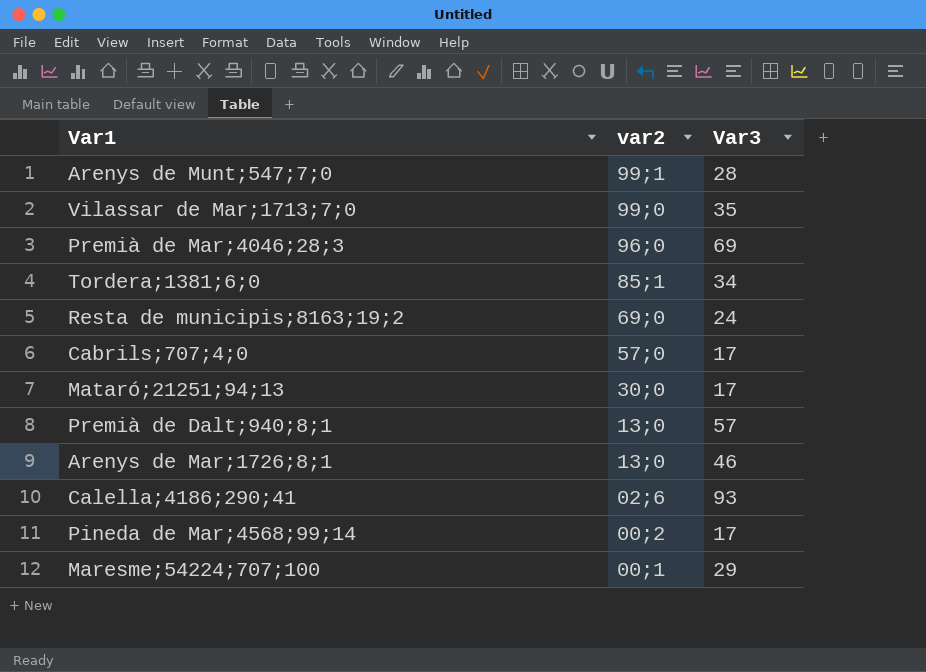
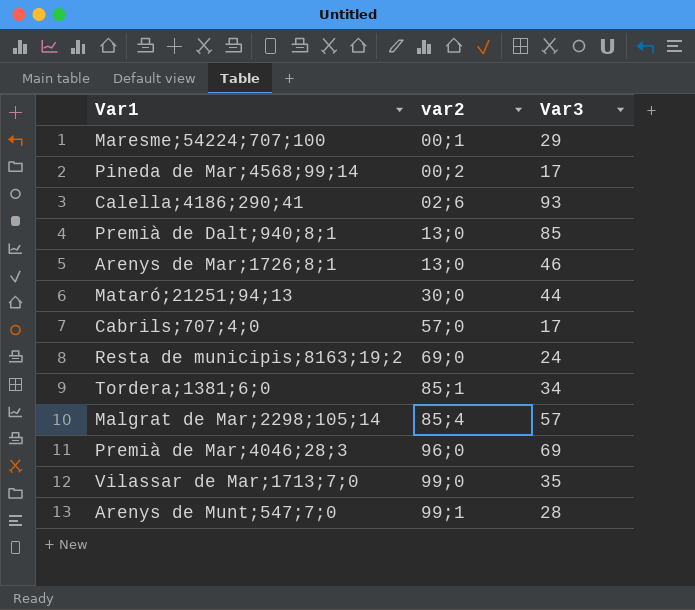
row order: var2 descending -> var2 ascending
Premià de Dalt;940;8;1 | Var3: 57 -> 85
Mataró;21251;94;13 | Var3: 17 -> 44
row Malgrat de Mar;2298;105;14: none -> 85;4 | 57

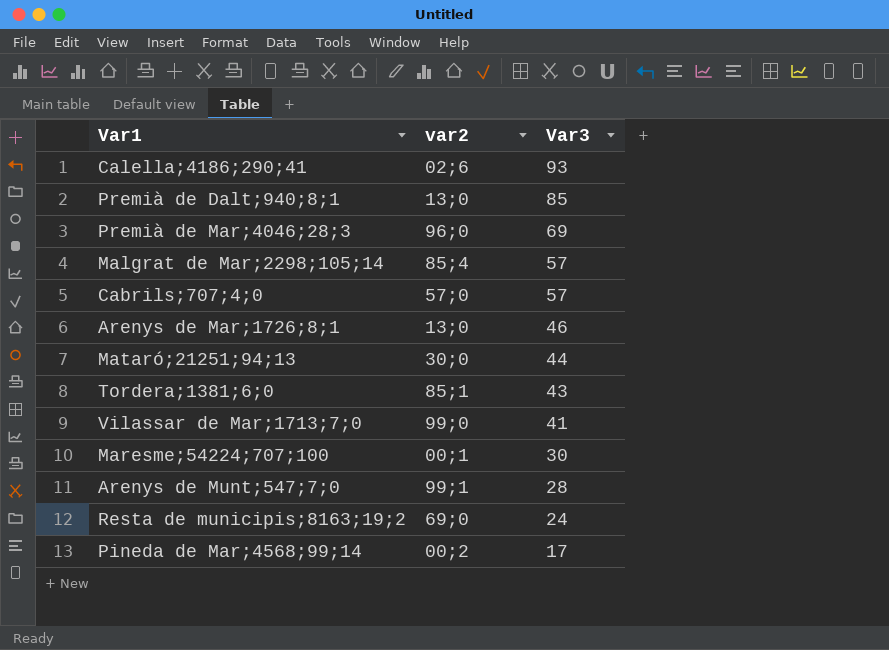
row order: var2 ascending -> Var3 descending
Cabrils;707;4;0 | Var3: 17 -> 57
Tordera;1381;6;0 | Var3: 34 -> 43
Vilassar de Mar;1713;7;0 | Var3: 35 -> 41
Maresme;54224;707;100 | Var3: 29 -> 30

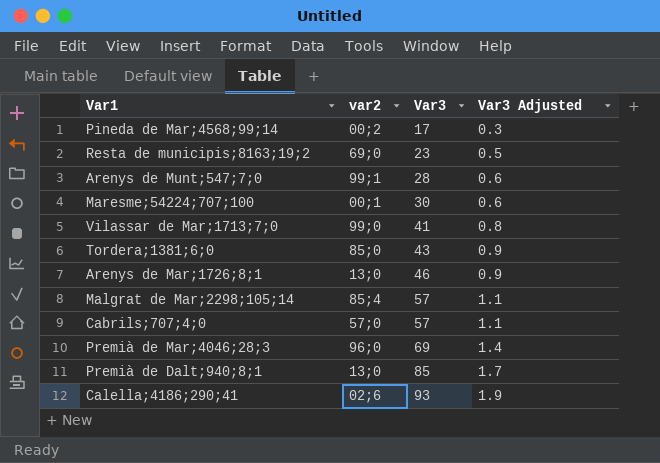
row order: Var3 descending -> Var3 ascending
column Var3 Adjusted | formula: none -> [Var3] * 0.02
row Mataró;21251;94;13: 30;0 | 44 -> none
Resta de municipis;8163;19;2 | Var3: 24 -> 23
Tordera;1381;6;0 | var2: 85;1 -> 85;0

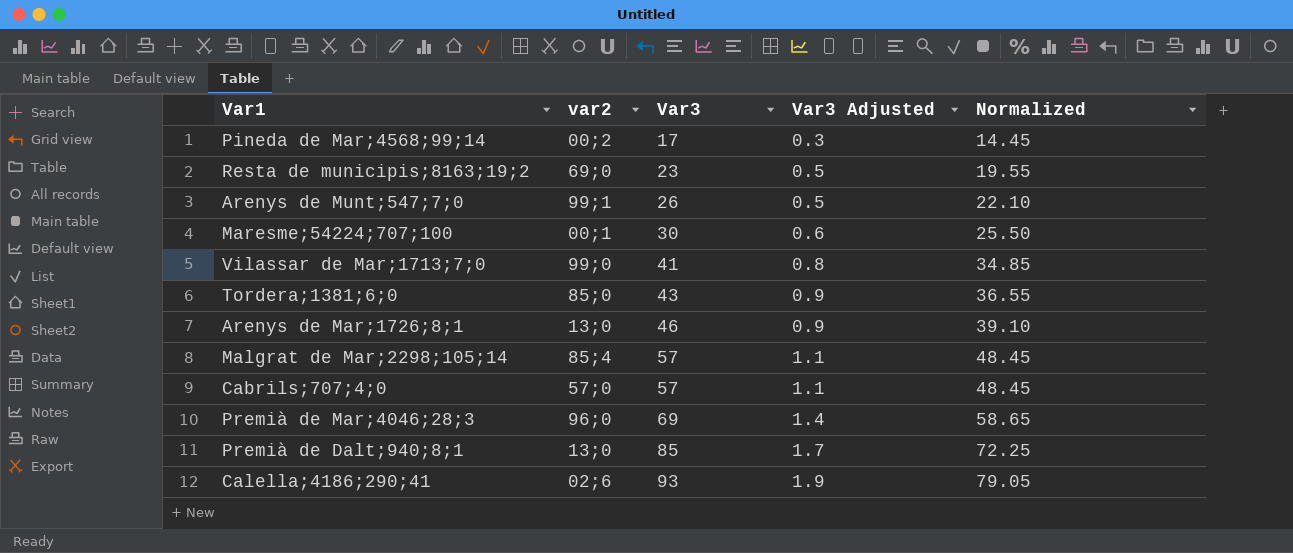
column Normalized | formula: none -> [Var3] * 0.85
Arenys de Munt;547;7;0 | Var3: 28 -> 26
Arenys de Munt;547;7;0 | Var3 Adjusted: 0.6 -> 0.5

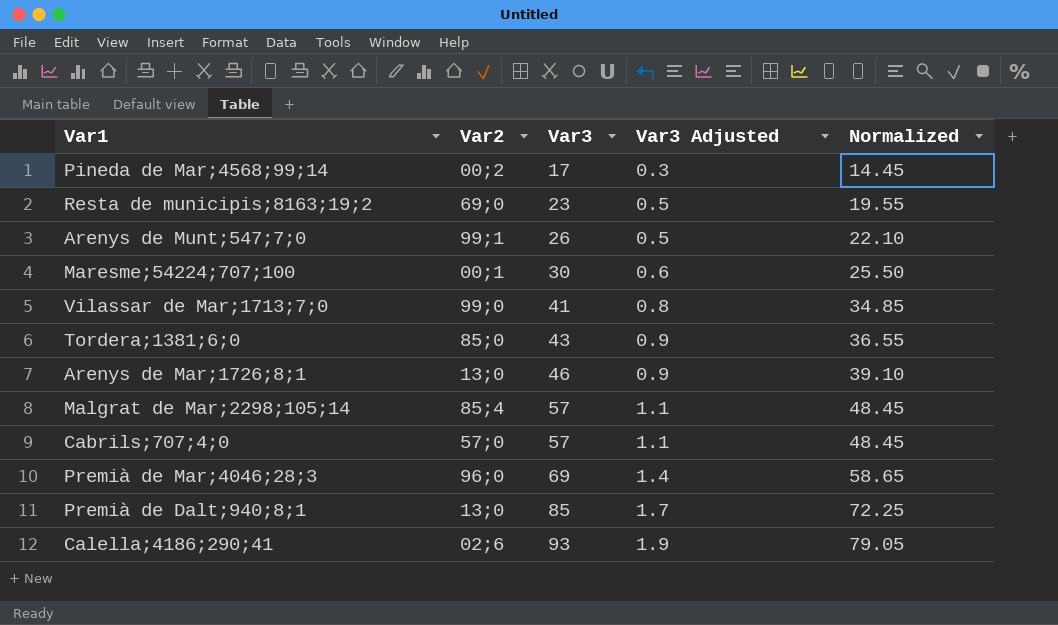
column name: var2 -> Var2

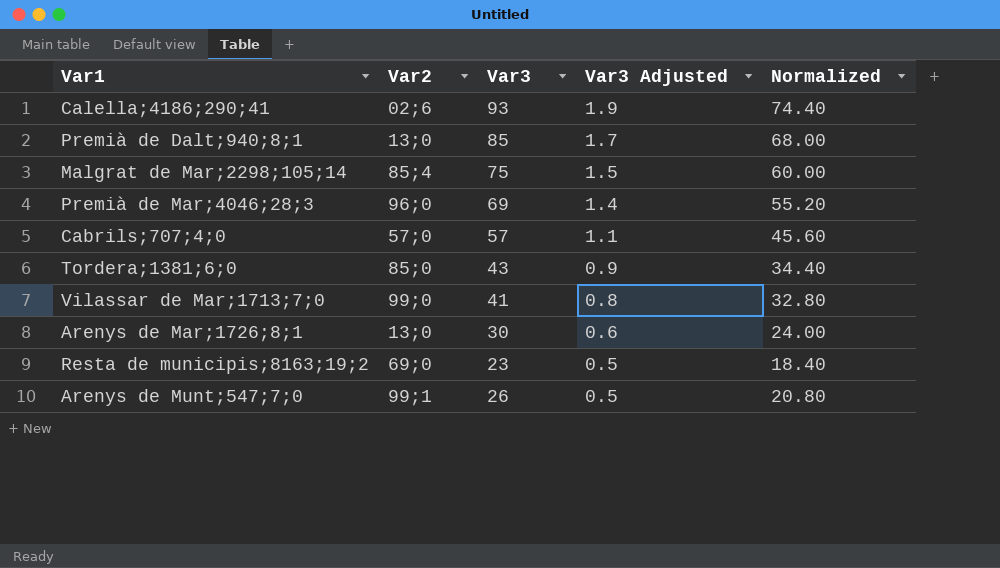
row order: Var3 ascending -> Var3 Adjusted descending
column Normalized | formula: [Var3] * 0.85 -> [Var3] * 0.8
row Pineda de Mar;4568;99;14: 00;2 | 17 | 0.3 | 14.45 -> none
row Maresme;54224;707;100: 00;1 | 30 | 0.6 | 25.50 -> none
Malgrat de Mar;2298;105;14 | Var3: 57 -> 75
Malgrat de Mar;2298;105;14 | Var3 Adjusted: 1.1 -> 1.5
Arenys de Mar;1726;8;1 | Var3: 46 -> 30
Arenys de Mar;1726;8;1 | Var3 Adjusted: 0.9 -> 0.6

